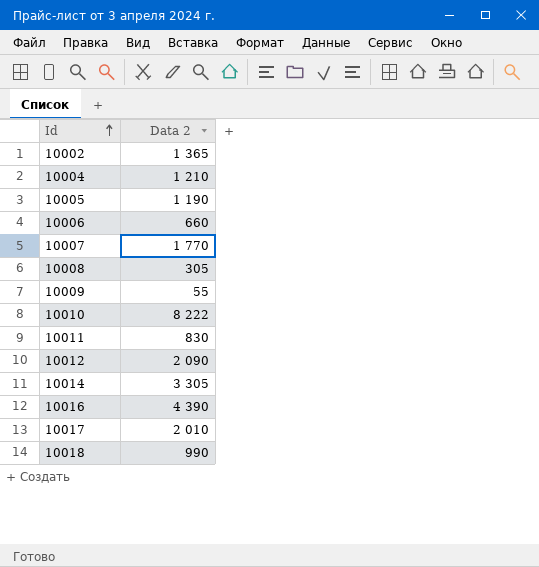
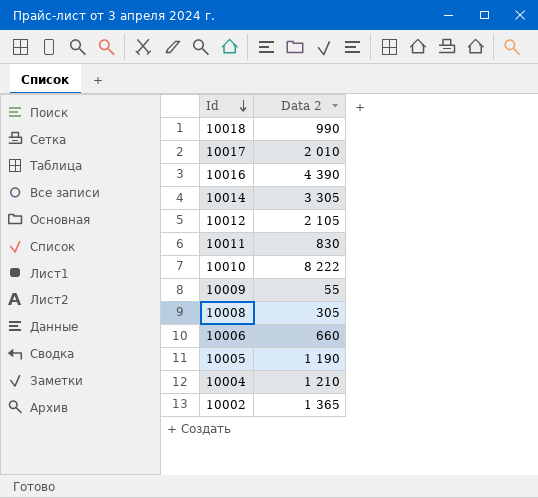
row order: Id ascending -> Id descending
row 10007: 1 770 -> none
10012 | Data 2: 2 090 -> 2 105

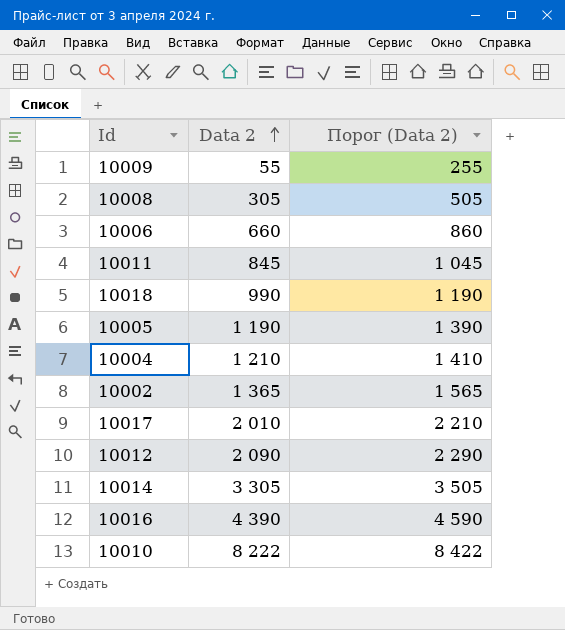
row order: Id descending -> Data 2 ascending
column Порог (Data 2) | formula: none -> [Data 2] + 200
10011 | Data 2: 830 -> 845
10012 | Data 2: 2 105 -> 2 090

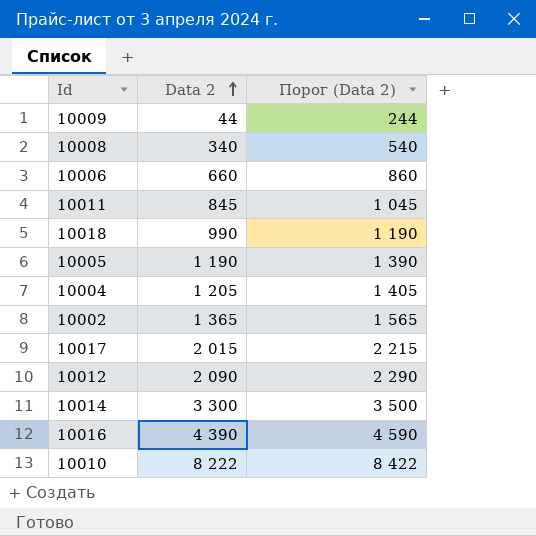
10009 | Data 2: 55 -> 44
10009 | Порог (Data 2): 255 -> 244
10008 | Data 2: 305 -> 340
10008 | Порог (Data 2): 505 -> 540
10004 | Data 2: 1 210 -> 1 205
10004 | Порог (Data 2): 1 410 -> 1 405
10017 | Data 2: 2 010 -> 2 015
10017 | Порог (Data 2): 2 210 -> 2 215
10014 | Data 2: 3 305 -> 3 300
10014 | Порог (Data 2): 3 505 -> 3 500

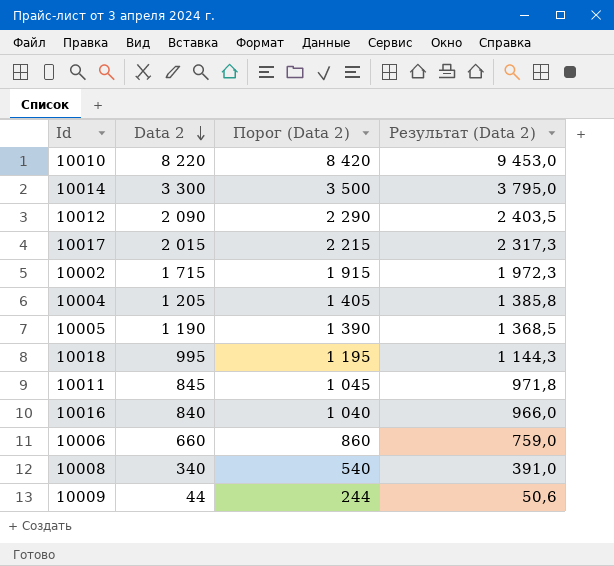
row order: Data 2 ascending -> Data 2 descending
column Результат (Data 2) | formula: none -> [Data 2] * 1,15
10010 | Data 2: 8 222 -> 8 220
10010 | Порог (Data 2): 8 422 -> 8 420
10002 | Data 2: 1 365 -> 1 715
10002 | Порог (Data 2): 1 565 -> 1 915
10018 | Data 2: 990 -> 995
10018 | Порог (Data 2): 1 190 -> 1 195
10016 | Data 2: 4 390 -> 840
10016 | Порог (Data 2): 4 590 -> 1 040

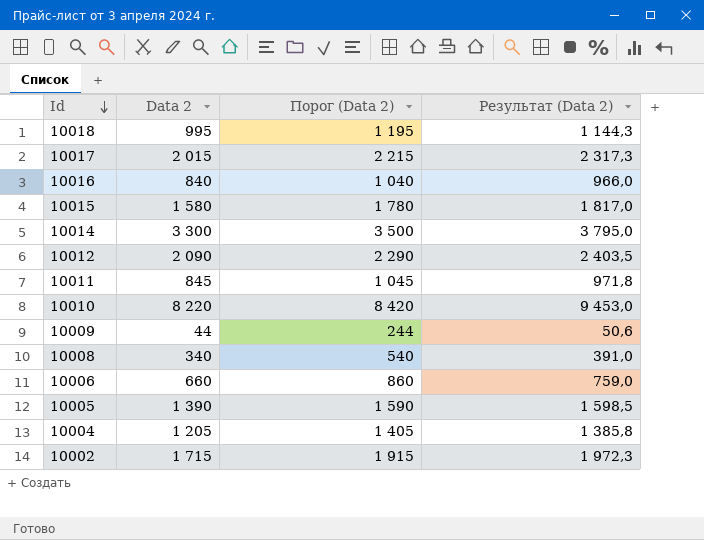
row order: Data 2 descending -> Id descending
row 10015: none -> 1 580 | 1 780 | 1 817,0
10005 | Data 2: 1 190 -> 1 390
10005 | Порог (Data 2): 1 390 -> 1 590
10005 | Результат (Data 2): 1 368,5 -> 1 598,5

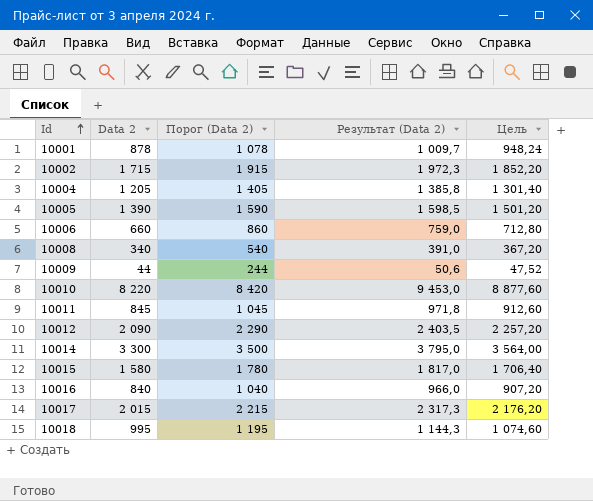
row order: Id descending -> Id ascending
column Цель | formula: none -> [Data 2] * 1,08
row 10001: none -> 878 | 1 078 | 1 009,7 | 948,24

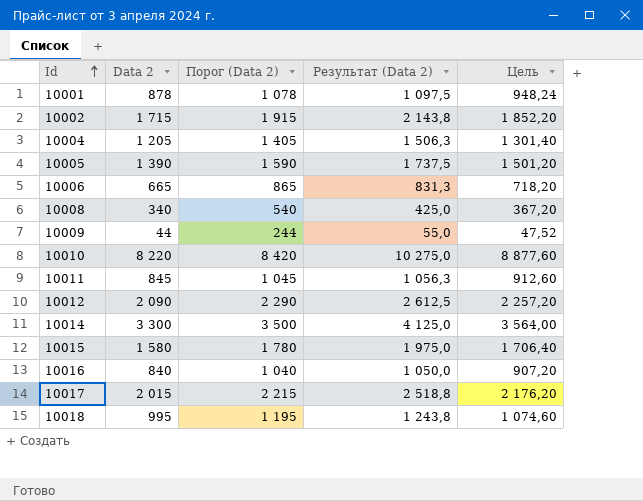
column Результат (Data 2) | formula: [Data 2] * 1,15 -> [Data 2] * 1,25
10006 | Data 2: 660 -> 665
10006 | Порог (Data 2): 860 -> 865
10006 | Цель: 712,80 -> 718,20

